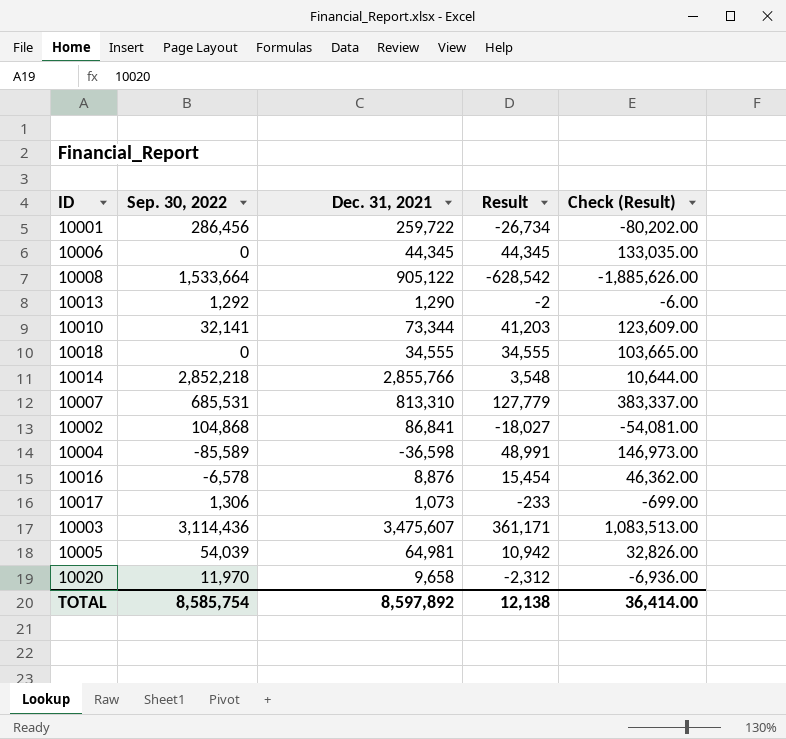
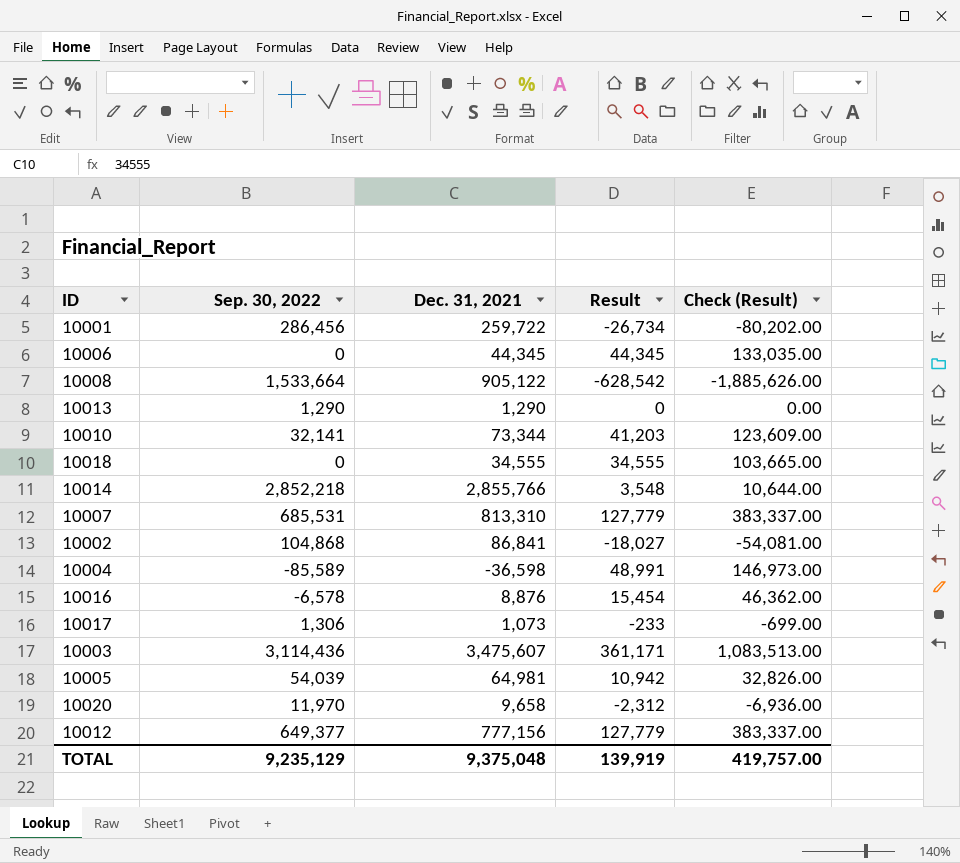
10013 | Sep. 30, 2022: 1,292 -> 1,290
10013 | Result: -2 -> 0
10013 | Check (Result): -6.00 -> 0.00
row 10012: none -> 649,377 | 777,156 | 127,779 | 383,337.00
TOTAL | Sep. 30, 2022: 8,585,754 -> 9,235,129
TOTAL | Dec. 31, 2021: 8,597,892 -> 9,375,048
TOTAL | Result: 12,138 -> 139,919
TOTAL | Check (Result): 36,414.00 -> 419,757.00

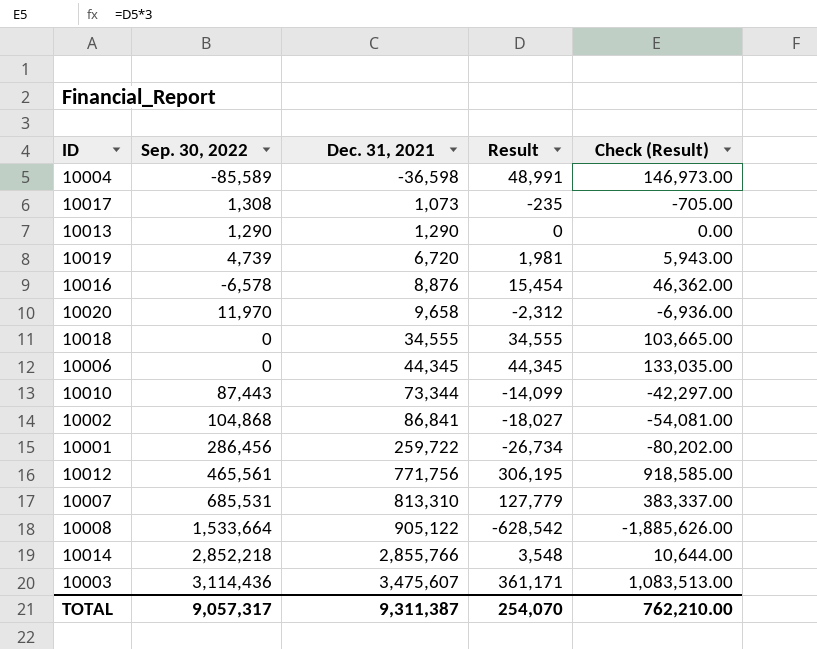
row order: none -> Dec. 31, 2021 ascending
row 10005: 54,039 | 64,981 | 10,942 | 32,826.00 -> none
10017 | Sep. 30, 2022: 1,306 -> 1,308
10017 | Result: -233 -> -235
10017 | Check (Result): -699.00 -> -705.00
row 10019: none -> 4,739 | 6,720 | 1,981 | 5,943.00
10010 | Sep. 30, 2022: 32,141 -> 87,443
10010 | Result: 41,203 -> -14,099
10010 | Check (Result): 123,609.00 -> -42,297.00
10012 | Sep. 30, 2022: 649,377 -> 465,561
10012 | Dec. 31, 2021: 777,156 -> 771,756
10012 | Result: 127,779 -> 306,195
10012 | Check (Result): 383,337.00 -> 918,585.00
TOTAL | Sep. 30, 2022: 9,235,129 -> 9,057,317
TOTAL | Dec. 31, 2021: 9,375,048 -> 9,311,387
TOTAL | Result: 139,919 -> 254,070
TOTAL | Check (Result): 419,757.00 -> 762,210.00

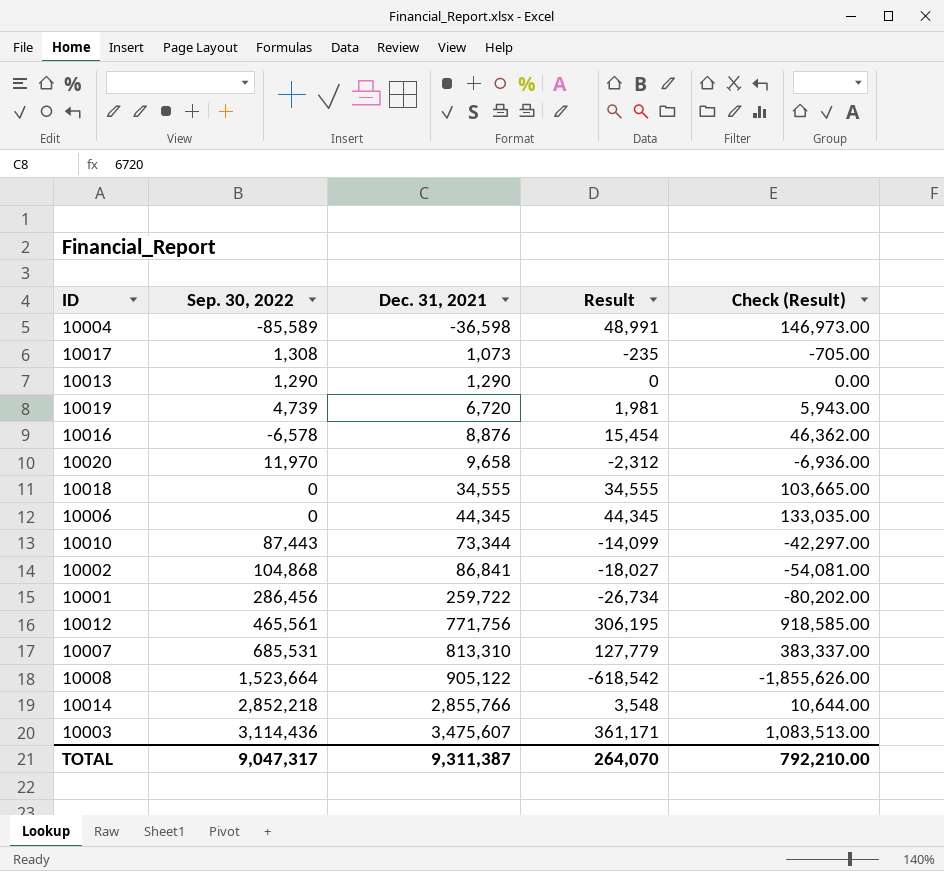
10008 | Sep. 30, 2022: 1,533,664 -> 1,523,664
10008 | Result: -628,542 -> -618,542
10008 | Check (Result): -1,885,626.00 -> -1,855,626.00
TOTAL | Sep. 30, 2022: 9,057,317 -> 9,047,317
TOTAL | Result: 254,070 -> 264,070
TOTAL | Check (Result): 762,210.00 -> 792,210.00

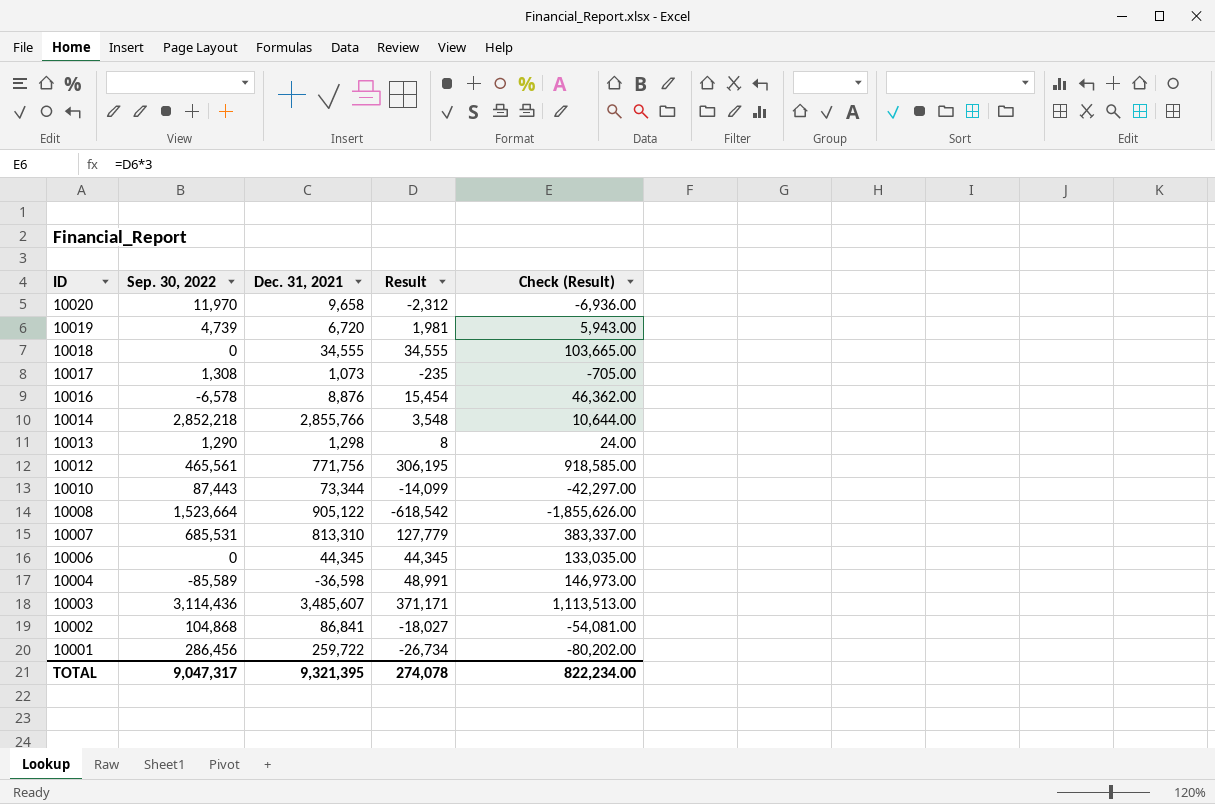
row order: Dec. 31, 2021 ascending -> ID descending
10013 | Dec. 31, 2021: 1,290 -> 1,298
10013 | Result: 0 -> 8
10013 | Check (Result): 0.00 -> 24.00
10003 | Dec. 31, 2021: 3,475,607 -> 3,485,607
10003 | Result: 361,171 -> 371,171
10003 | Check (Result): 1,083,513.00 -> 1,113,513.00
TOTAL | Dec. 31, 2021: 9,311,387 -> 9,321,395
TOTAL | Result: 264,070 -> 274,078
TOTAL | Check (Result): 792,210.00 -> 822,234.00

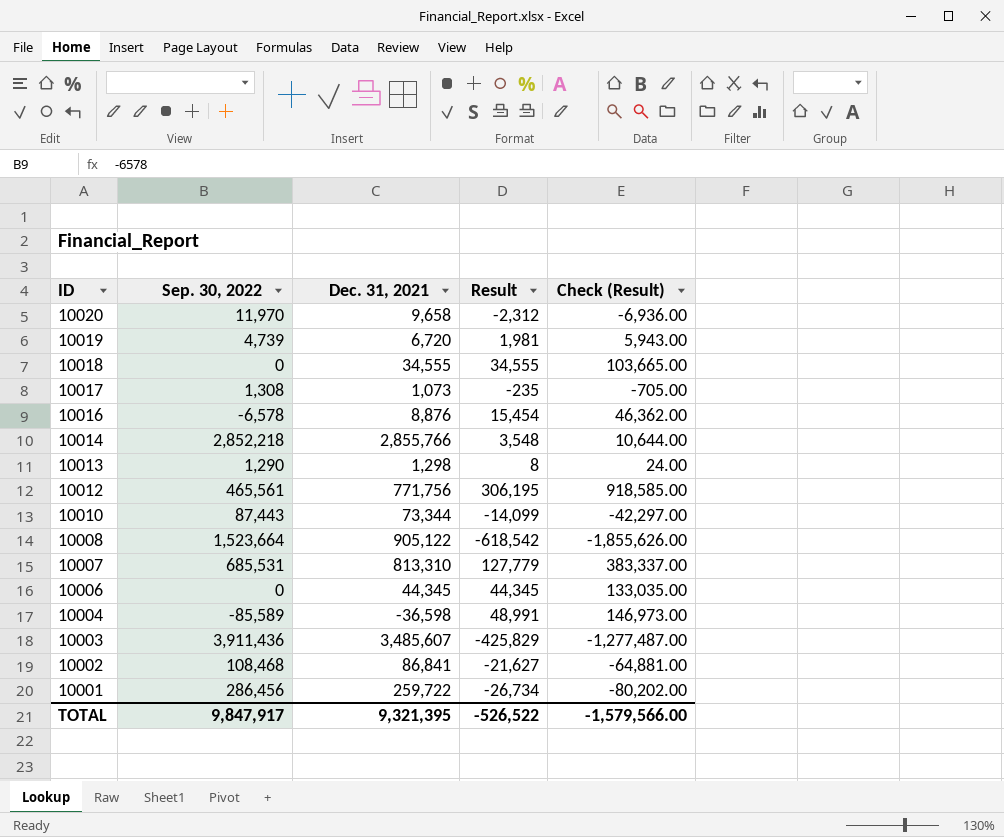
10003 | Sep. 30, 2022: 3,114,436 -> 3,911,436
10003 | Result: 371,171 -> -425,829
10003 | Check (Result): 1,113,513.00 -> -1,277,487.00
10002 | Sep. 30, 2022: 104,868 -> 108,468
10002 | Result: -18,027 -> -21,627
10002 | Check (Result): -54,081.00 -> -64,881.00
TOTAL | Sep. 30, 2022: 9,047,317 -> 9,847,917
TOTAL | Result: 274,078 -> -526,522
TOTAL | Check (Result): 822,234.00 -> -1,579,566.00

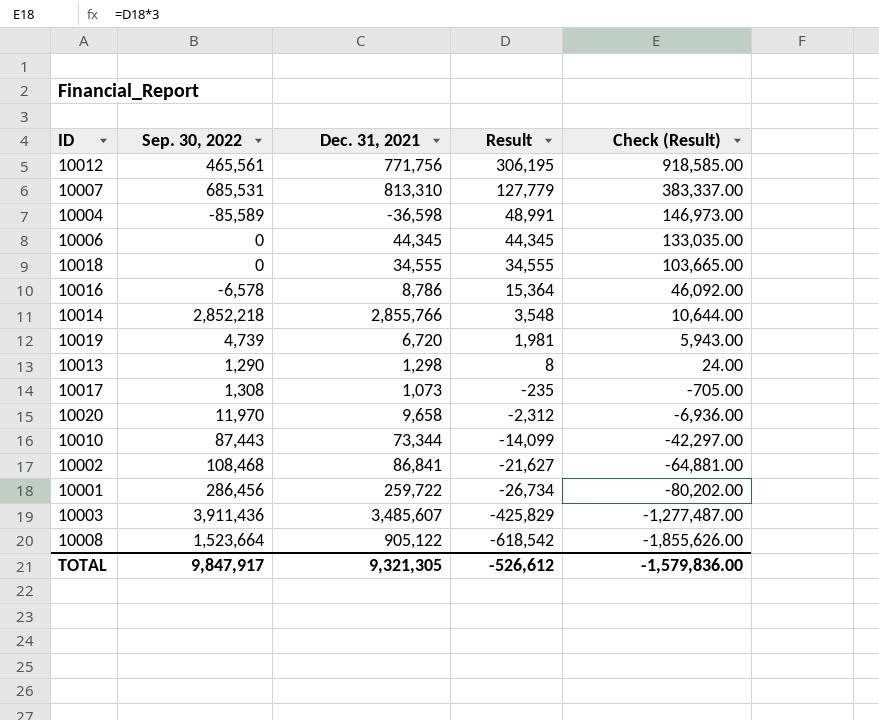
row order: ID descending -> Result descending
10016 | Dec. 31, 2021: 8,876 -> 8,786
10016 | Result: 15,454 -> 15,364
10016 | Check (Result): 46,362.00 -> 46,092.00
TOTAL | Dec. 31, 2021: 9,321,395 -> 9,321,305
TOTAL | Result: -526,522 -> -526,612
TOTAL | Check (Result): -1,579,566.00 -> -1,579,836.00

